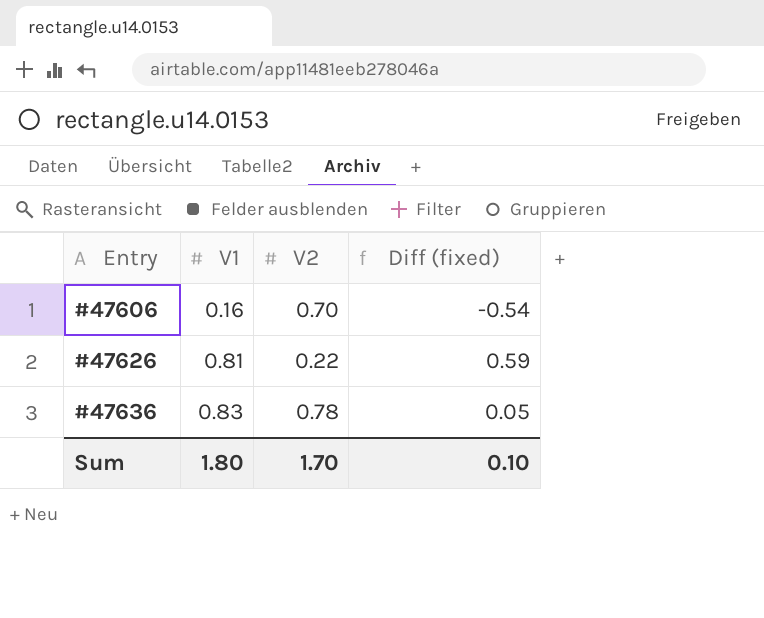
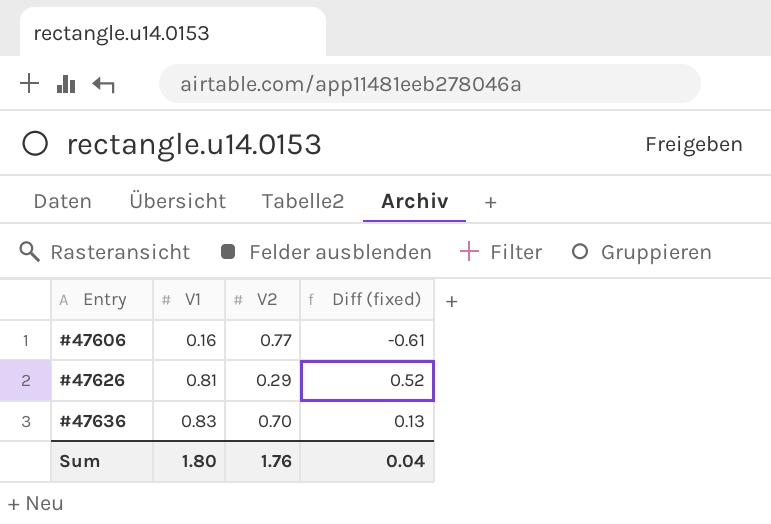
#47606 | V2: 0.70 -> 0.77
#47606 | Diff (fixed): -0.54 -> -0.61
#47626 | V2: 0.22 -> 0.29
#47626 | Diff (fixed): 0.59 -> 0.52
#47636 | V2: 0.78 -> 0.70
#47636 | Diff (fixed): 0.05 -> 0.13
Sum | V2: 1.70 -> 1.76
Sum | Diff (fixed): 0.10 -> 0.04

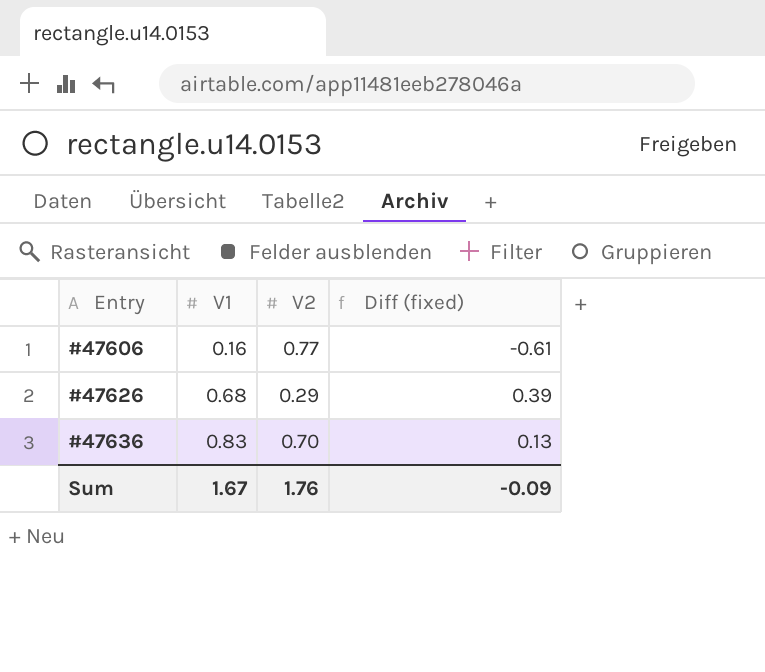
#47626 | V1: 0.81 -> 0.68
#47626 | Diff (fixed): 0.52 -> 0.39
Sum | V1: 1.80 -> 1.67
Sum | Diff (fixed): 0.04 -> -0.09

